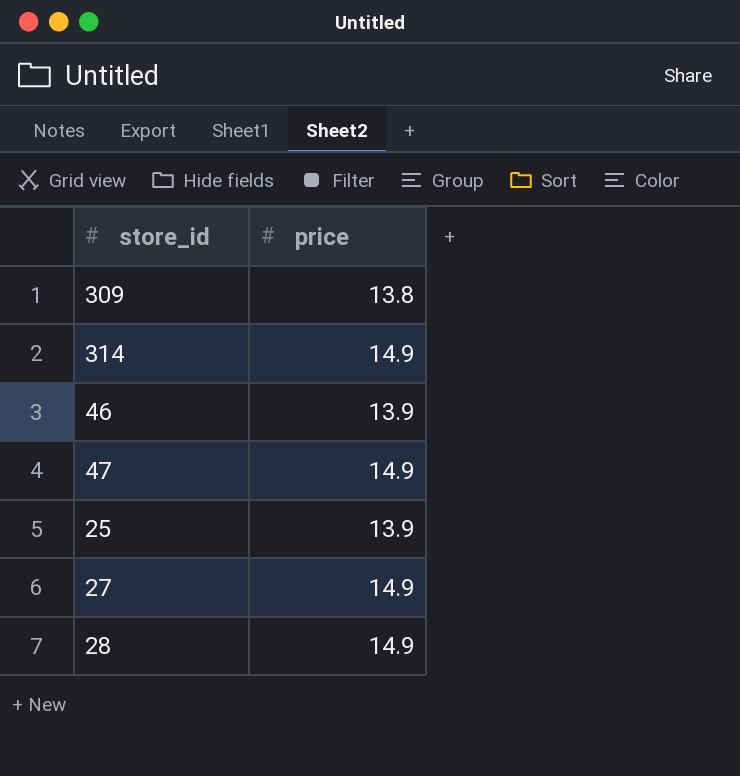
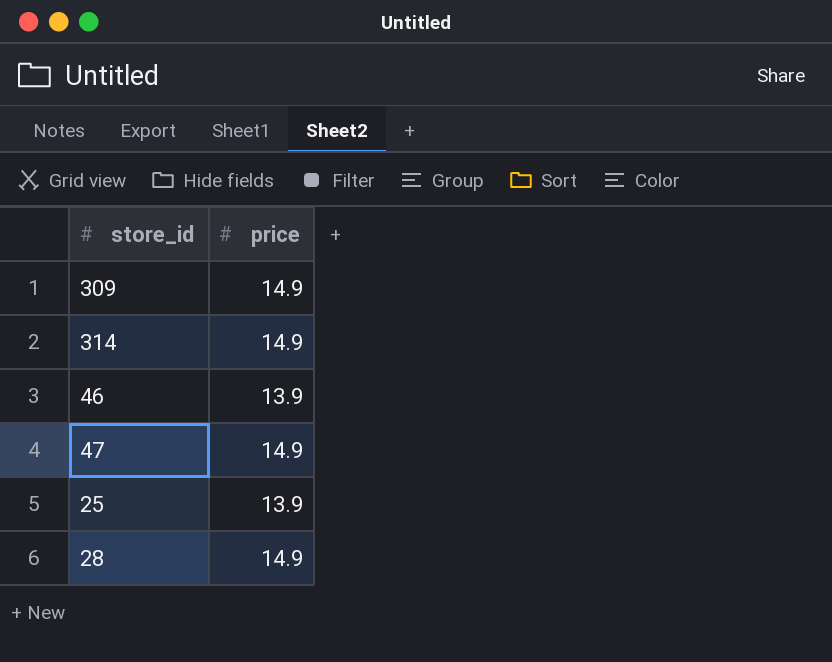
row 27: 14.9 -> none
309 | price: 13.8 -> 14.9

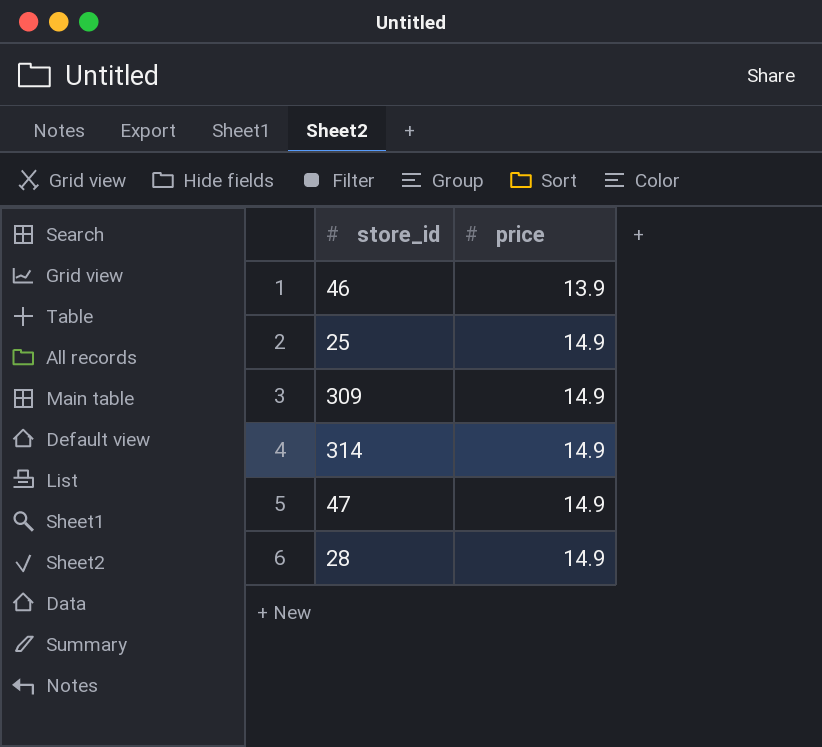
row order: none -> price ascending
25 | price: 13.9 -> 14.9

